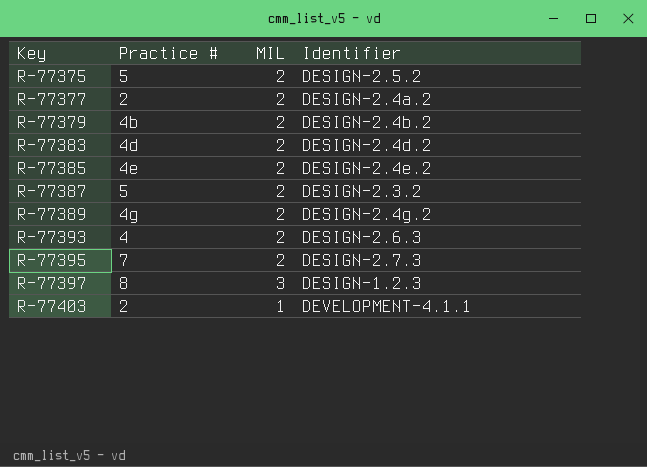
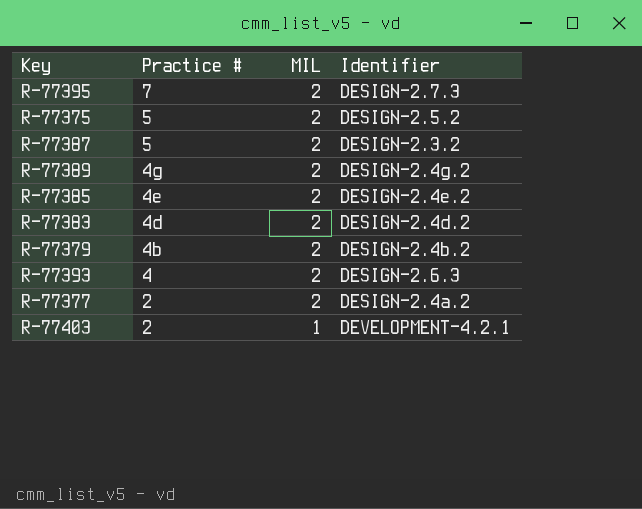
row order: Key ascending -> Practice # descending
row R-77397: 8 | 3 | DESIGN-1.2.3 -> none
R-77403 | Identifier: DEVELOPMENT-4.1.1 -> DEVELOPMENT-4.2.1

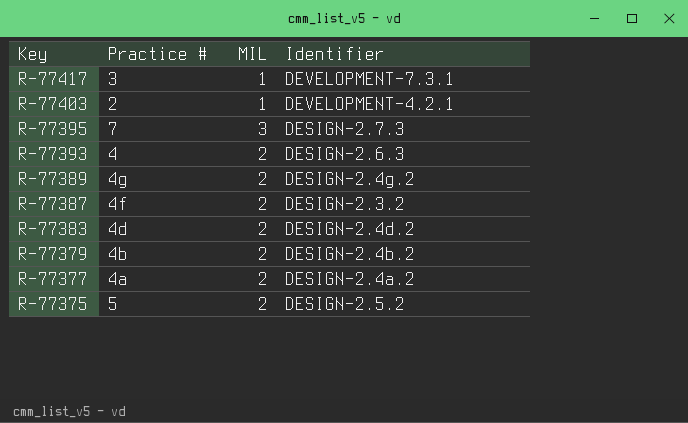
row order: Practice # descending -> Key descending
row R-77385: 4e | 2 | DESIGN-2.4e.2 -> none
row R-77417: none -> 3 | 1 | DEVELOPMENT-7.3.1
R-77395 | MIL: 2 -> 3
R-77387 | Practice #: 5 -> 4f
R-77377 | Practice #: 2 -> 4a

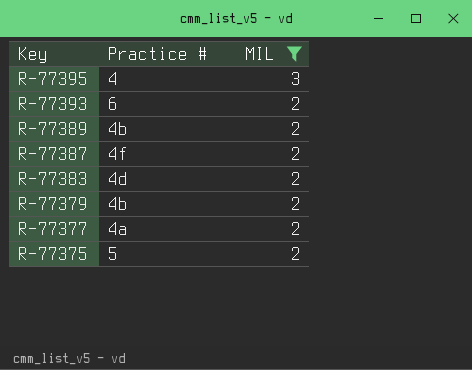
filter: none -> MIL != 1
column Identifier | position: 4 -> none
R-77395 | Practice #: 7 -> 4
R-77393 | Practice #: 4 -> 6
R-77389 | Practice #: 4g -> 4b

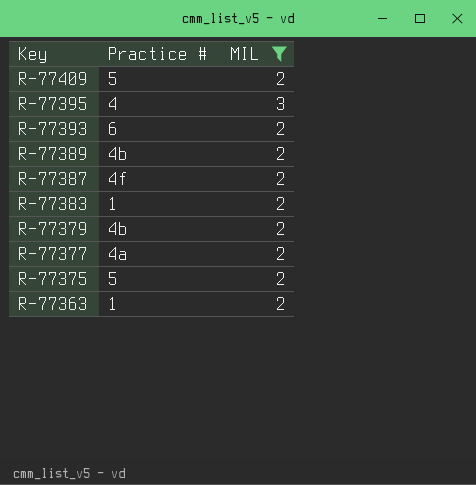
row R-77409: none -> 5 | 2
R-77383 | Practice #: 4d -> 1
row R-77363: none -> 1 | 2

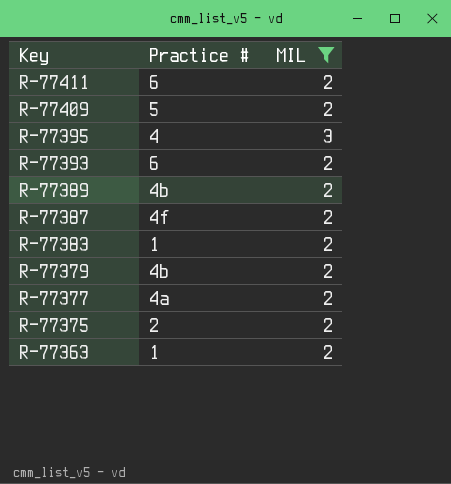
row R-77411: none -> 6 | 2
R-77375 | Practice #: 5 -> 2

